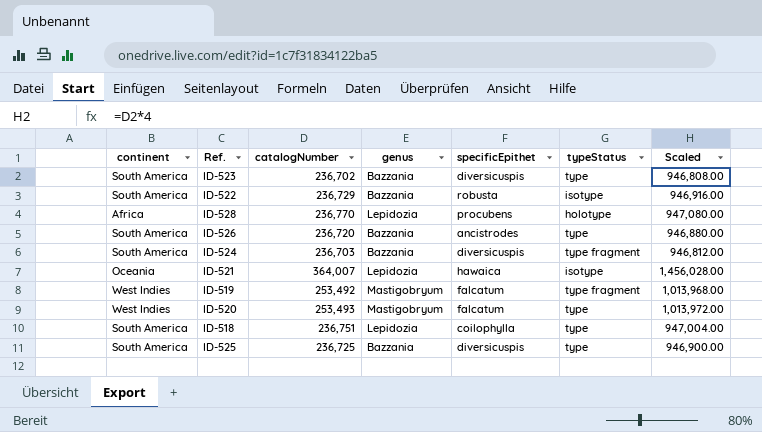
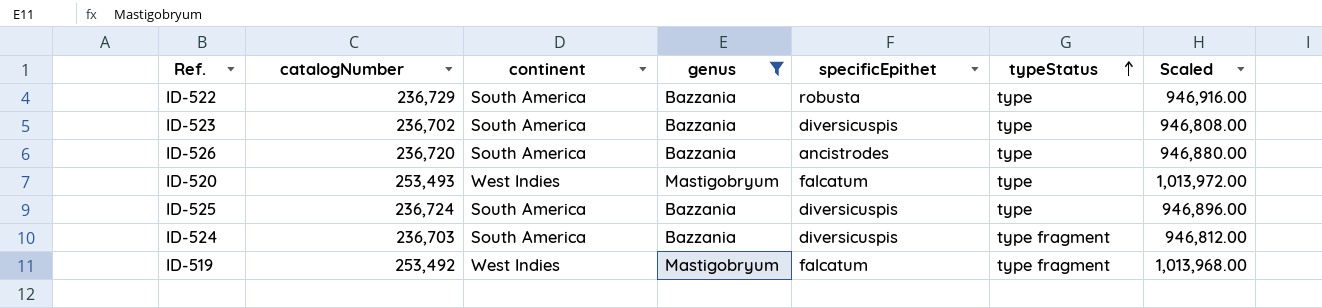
filter: none -> genus != Lepidozia
row order: none -> typeStatus ascending
column continent | position: 1 -> 3
ID-522 | typeStatus: isotype -> type
ID-525 | catalogNumber: 236,725 -> 236,724
ID-525 | Scaled: 946,900.00 -> 946,896.00

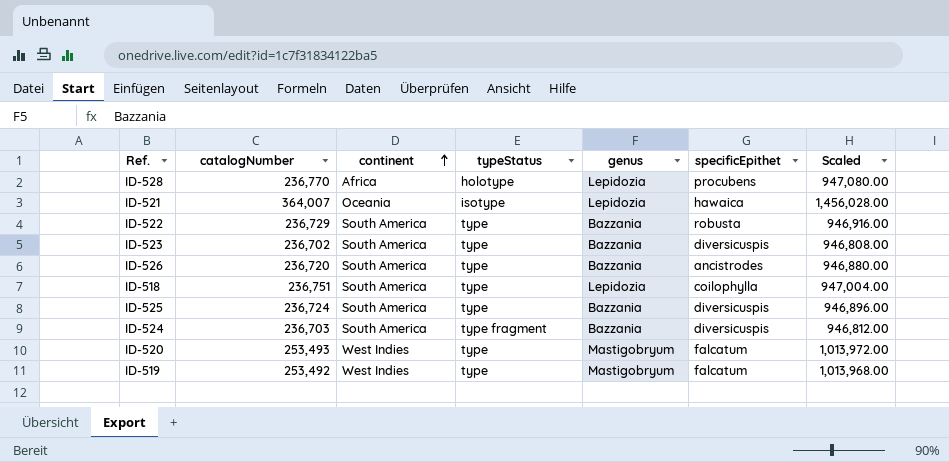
filter: genus != Lepidozia -> none
row order: typeStatus ascending -> continent ascending
column typeStatus | position: 6 -> 4
ID-519 | typeStatus: type fragment -> type

